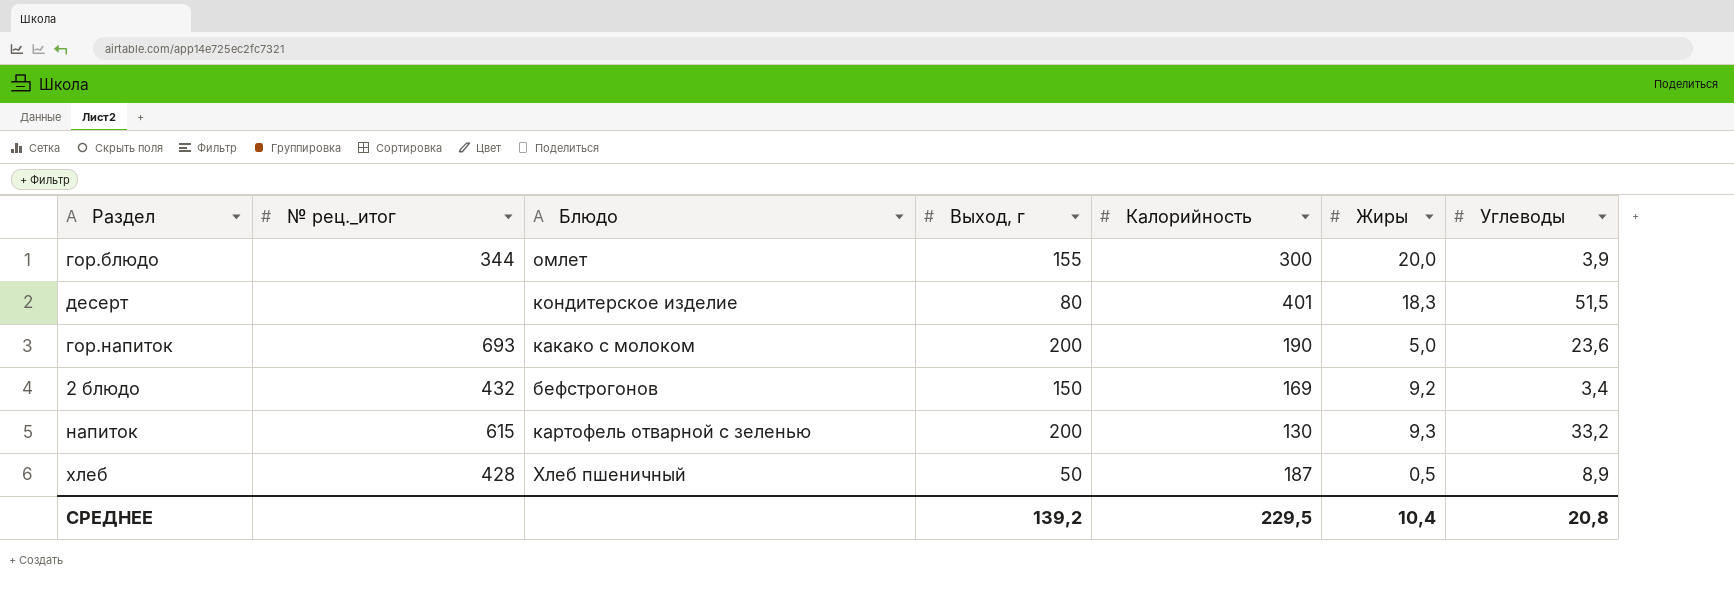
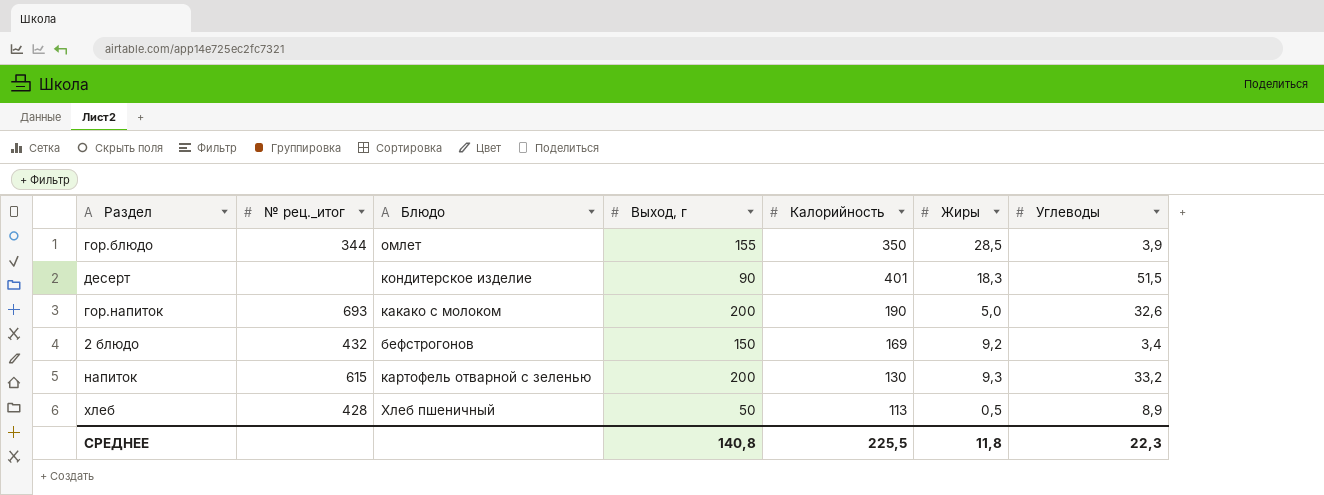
гор.блюдо | Калорийность: 300 -> 350
гор.блюдо | Жиры: 20,0 -> 28,5
десерт | Выход, г: 80 -> 90
гор.напиток | Углеводы: 23,6 -> 32,6
хлеб | Калорийность: 187 -> 113
СРЕДНЕЕ | Выход, г: 139,2 -> 140,8
СРЕДНЕЕ | Калорийность: 229,5 -> 225,5
СРЕДНЕЕ | Жиры: 10,4 -> 11,8
СРЕДНЕЕ | Углеводы: 20,8 -> 22,3

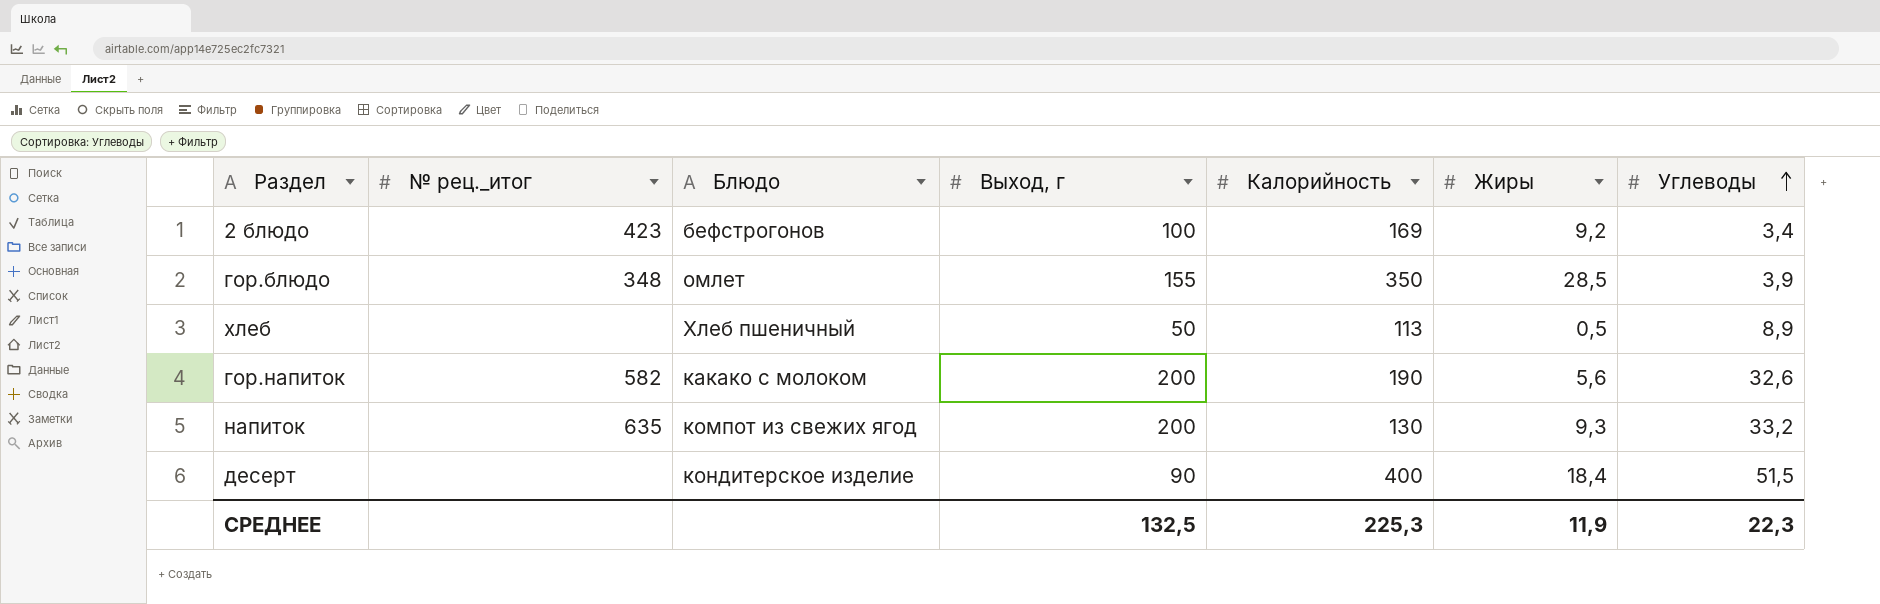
row order: none -> Углеводы ascending
2 блюдо | № рец._итог: 432 -> 423
2 блюдо | Выход, г: 150 -> 100
гор.блюдо | № рец._итог: 344 -> 348
хлеб | № рец._итог: 428 -> none
гор.напиток | № рец._итог: 693 -> 582
гор.напиток | Жиры: 5,0 -> 5,6
напиток | № рец._итог: 615 -> 635
напиток | Блюдо: картофель отварной с зеленью -> компот из свежих ягод
десерт | Калорийность: 401 -> 400
десерт | Жиры: 18,3 -> 18,4
СРЕДНЕЕ | Выход, г: 140,8 -> 132,5
СРЕДНЕЕ | Калорийность: 225,5 -> 225,3
СРЕДНЕЕ | Жиры: 11,8 -> 11,9

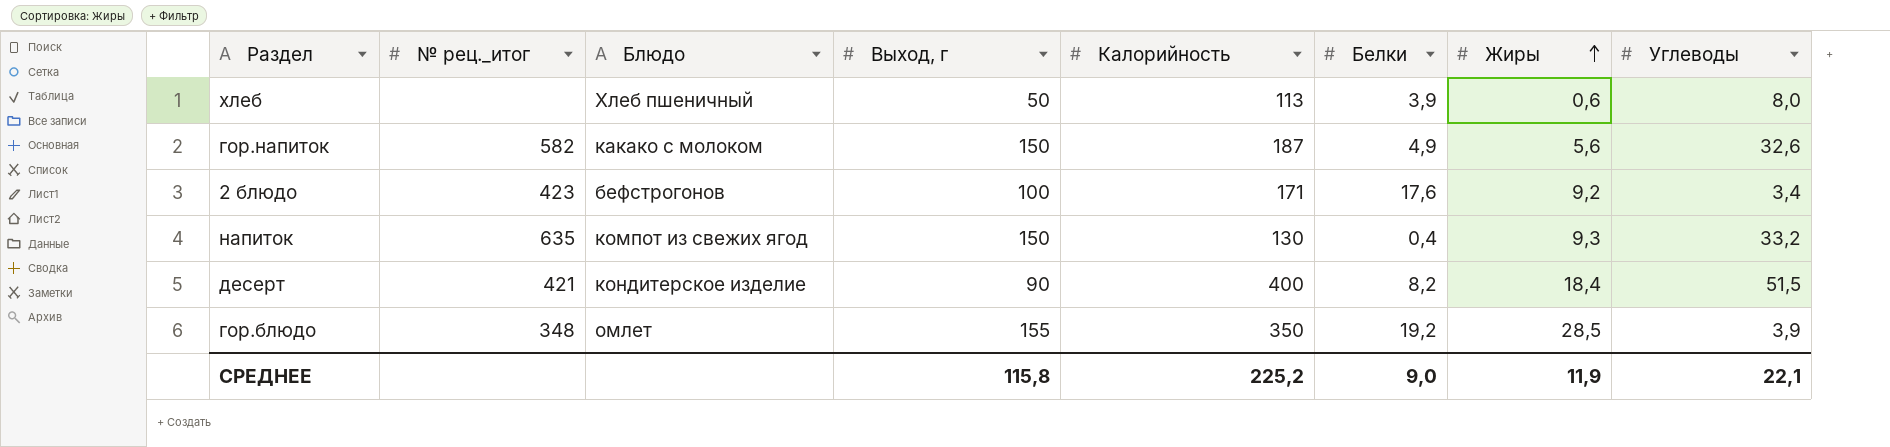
row order: Углеводы ascending -> Жиры ascending
column Белки | position: none -> 6
хлеб | Жиры: 0,5 -> 0,6
хлеб | Углеводы: 8,9 -> 8,0
гор.напиток | Выход, г: 200 -> 150
гор.напиток | Калорийность: 190 -> 187
2 блюдо | Калорийность: 169 -> 171
напиток | Выход, г: 200 -> 150
десерт | № рец._итог: none -> 421
СРЕДНЕЕ | Выход, г: 132,5 -> 115,8
СРЕДНЕЕ | Калорийность: 225,3 -> 225,2
СРЕДНЕЕ | Углеводы: 22,3 -> 22,1

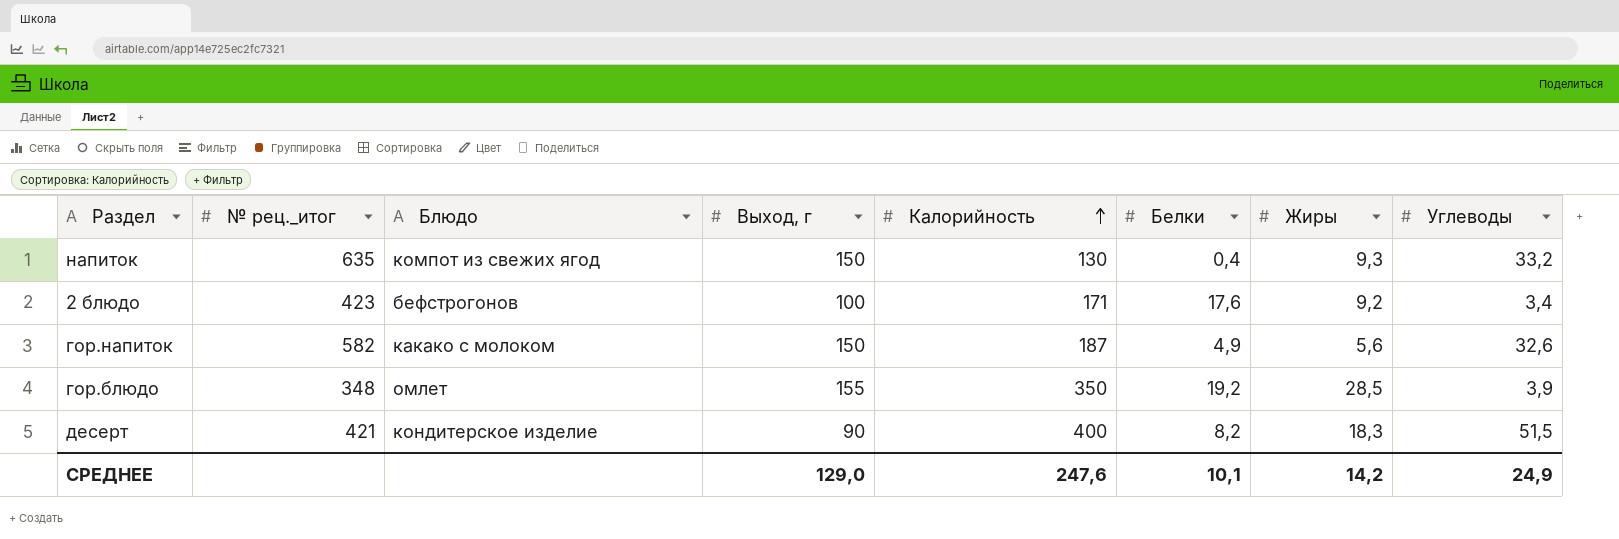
row order: Жиры ascending -> Калорийность ascending
row хлеб: none | Хлеб пшеничный | 50 | 113 | 3,9 | 0,6 | 8,0 -> none
десерт | Жиры: 18,4 -> 18,3
СРЕДНЕЕ | Выход, г: 115,8 -> 129,0
СРЕДНЕЕ | Калорийность: 225,2 -> 247,6
СРЕДНЕЕ | Белки: 9,0 -> 10,1
СРЕДНЕЕ | Жиры: 11,9 -> 14,2
СРЕДНЕЕ | Углеводы: 22,1 -> 24,9

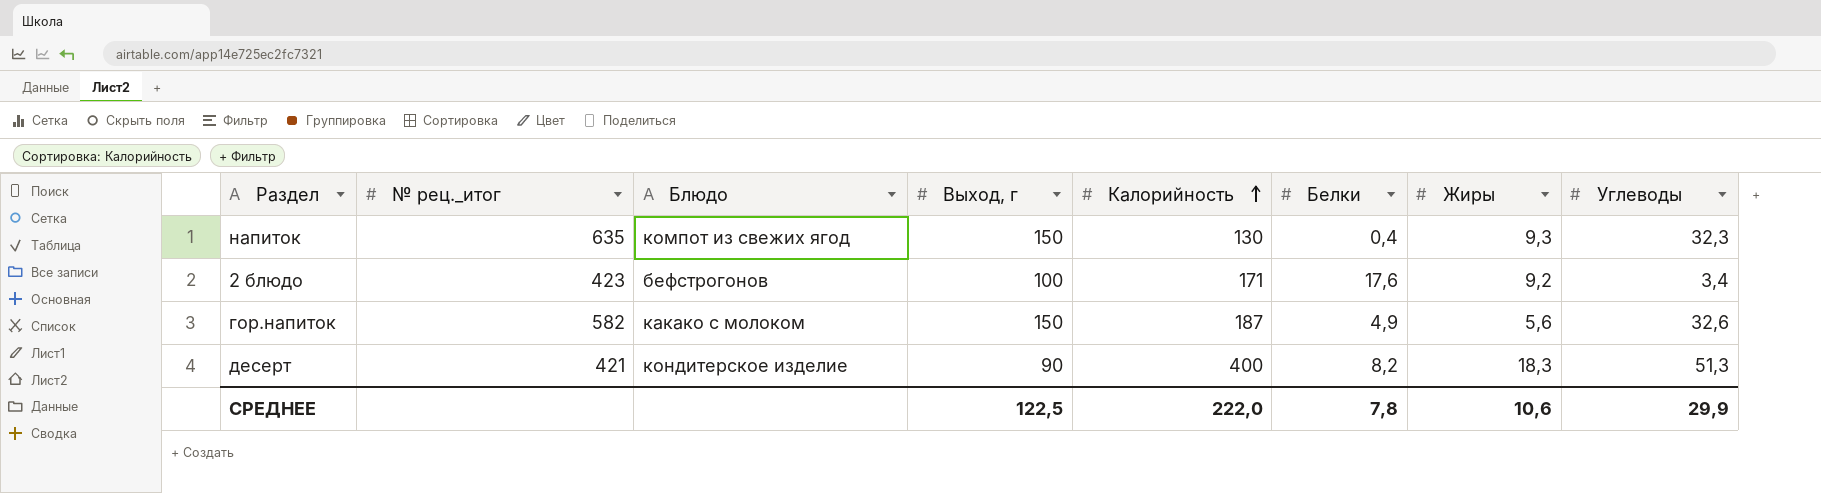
row гор.блюдо: 348 | омлет | 155 | 350 | 19,2 | 28,5 | 3,9 -> none
напиток | Углеводы: 33,2 -> 32,3
десерт | Углеводы: 51,5 -> 51,3
СРЕДНЕЕ | Выход, г: 129,0 -> 122,5
СРЕДНЕЕ | Калорийность: 247,6 -> 222,0
СРЕДНЕЕ | Белки: 10,1 -> 7,8
СРЕДНЕЕ | Жиры: 14,2 -> 10,6
СРЕДНЕЕ | Углеводы: 24,9 -> 29,9

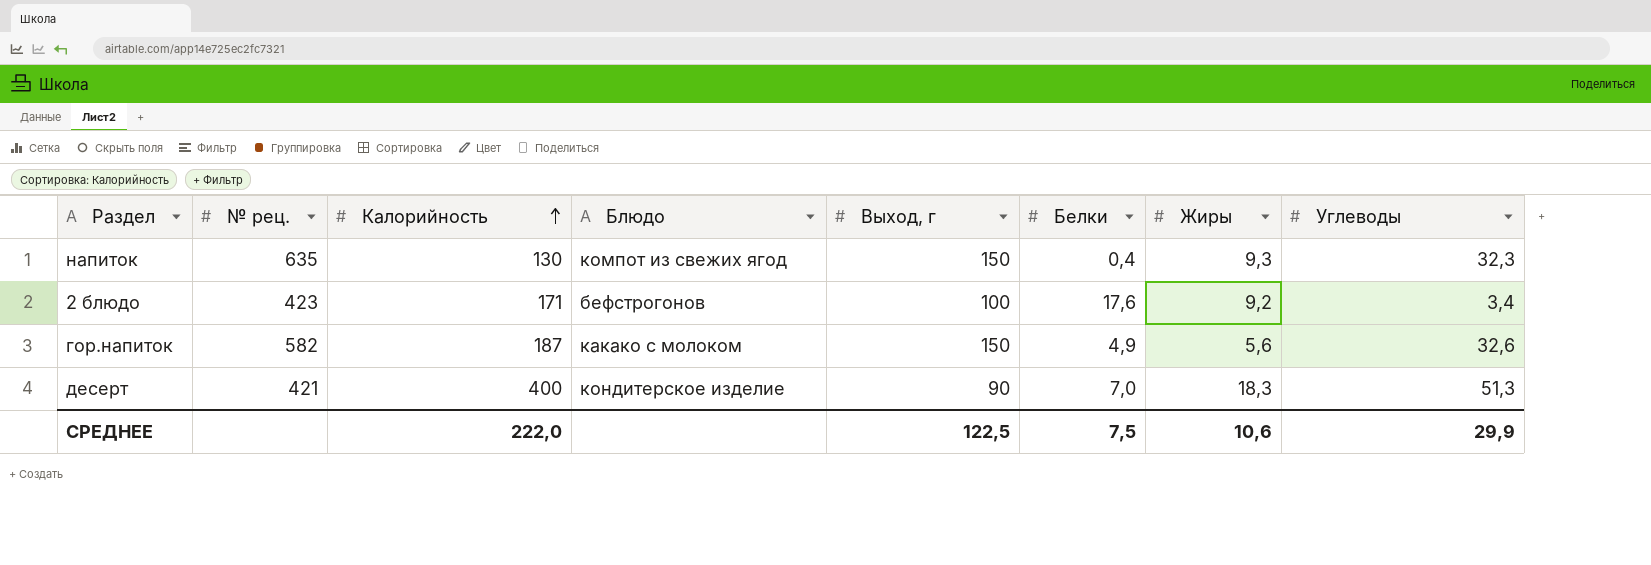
column name: № рец._итог -> № рец.
column Калорийность | position: 5 -> 3
десерт | Белки: 8,2 -> 7,0
СРЕДНЕЕ | Белки: 7,8 -> 7,5

